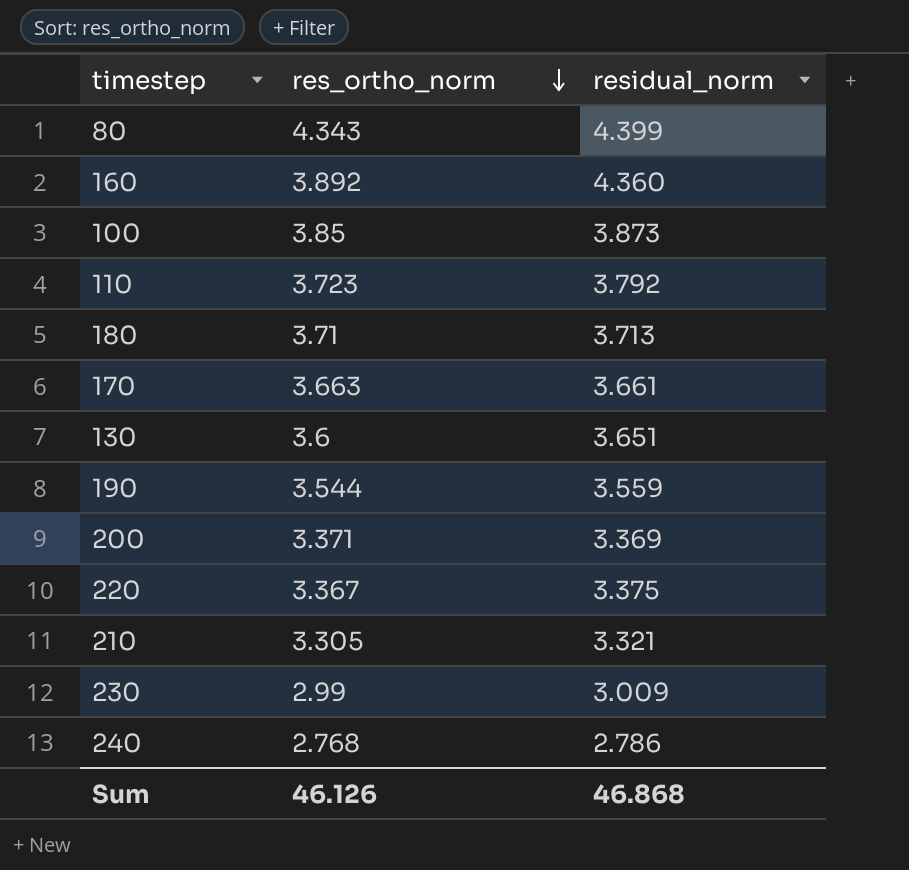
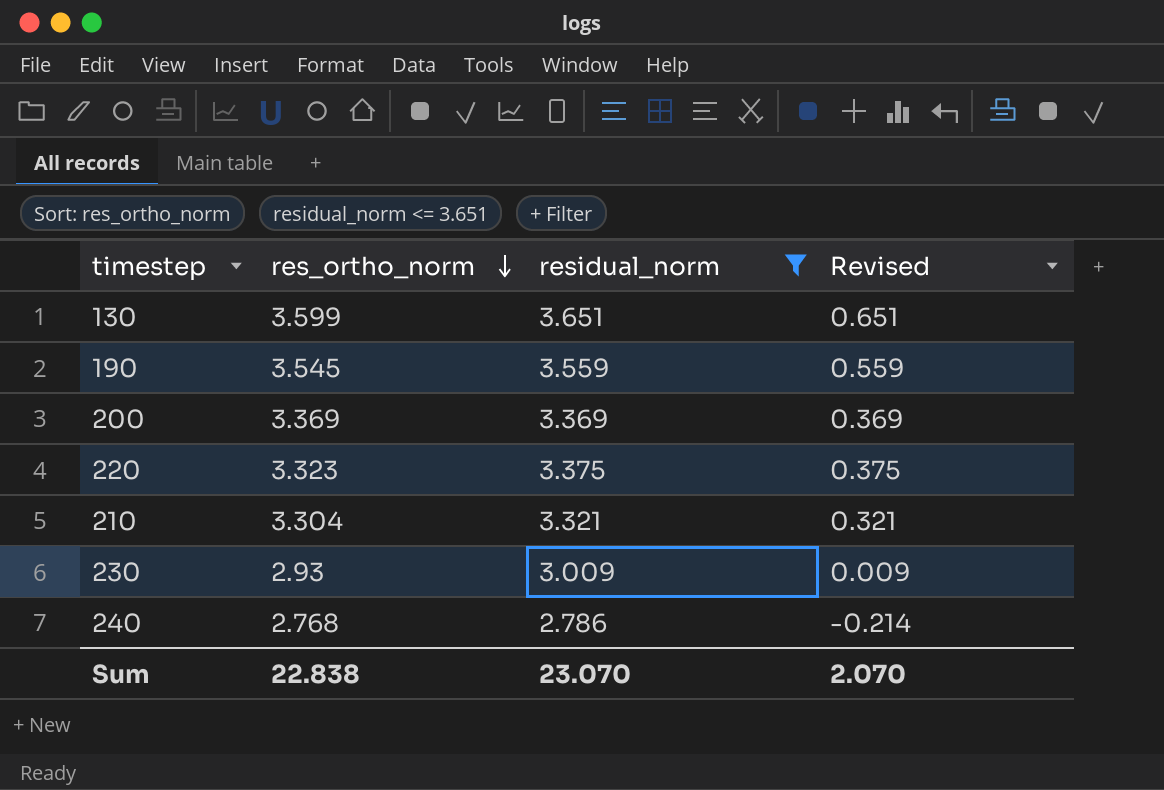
filter: none -> residual_norm <= 3.651
column Revised | formula: none -> [residual_norm] - 3
130 | res_ortho_norm: 3.6 -> 3.599
190 | res_ortho_norm: 3.544 -> 3.545
200 | res_ortho_norm: 3.371 -> 3.369
220 | res_ortho_norm: 3.367 -> 3.323
210 | res_ortho_norm: 3.305 -> 3.304
230 | res_ortho_norm: 2.99 -> 2.93
Sum | res_ortho_norm: 46.126 -> 22.838
Sum | residual_norm: 46.868 -> 23.070

